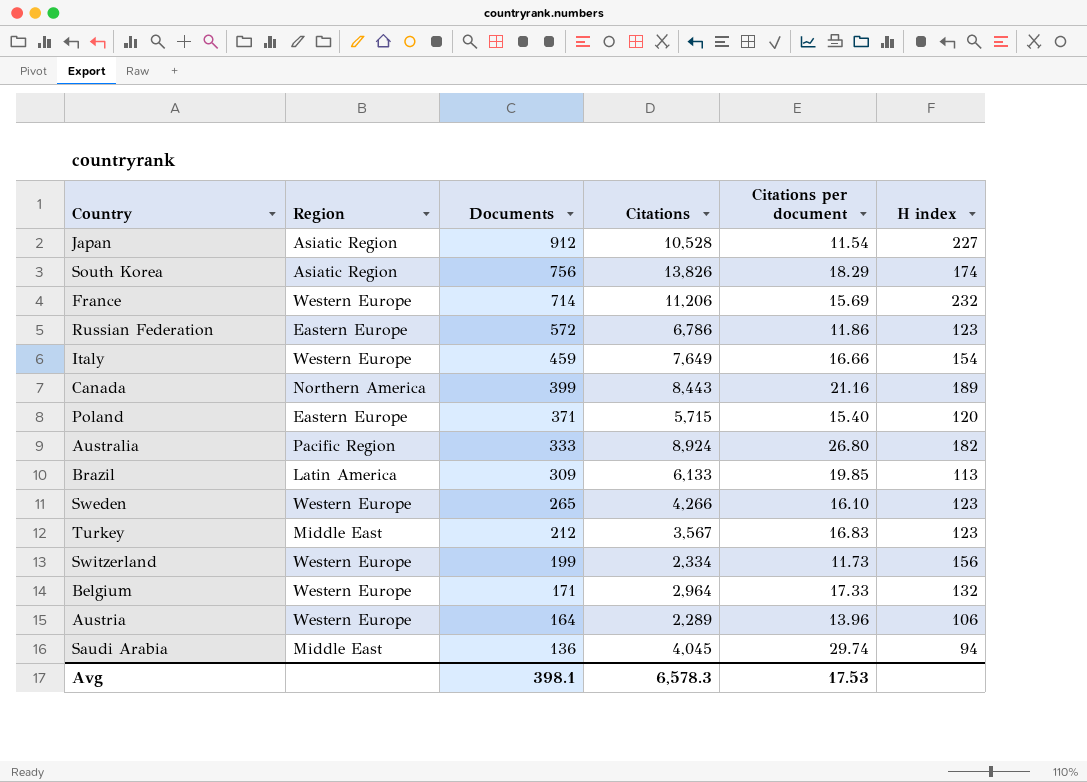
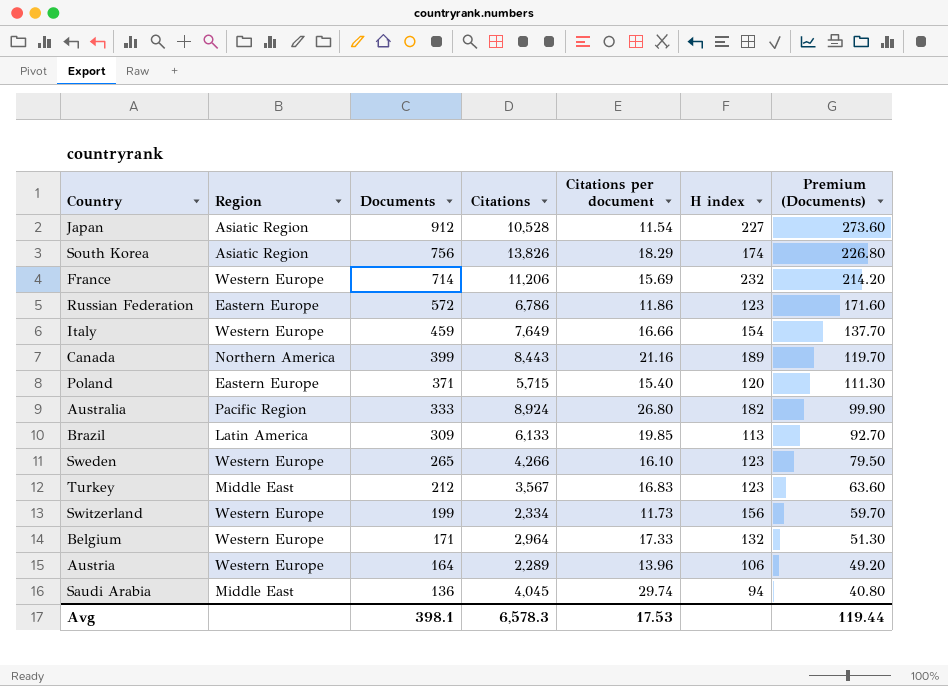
column Premium (Documents) | formula: none -> [Documents] * 0.3

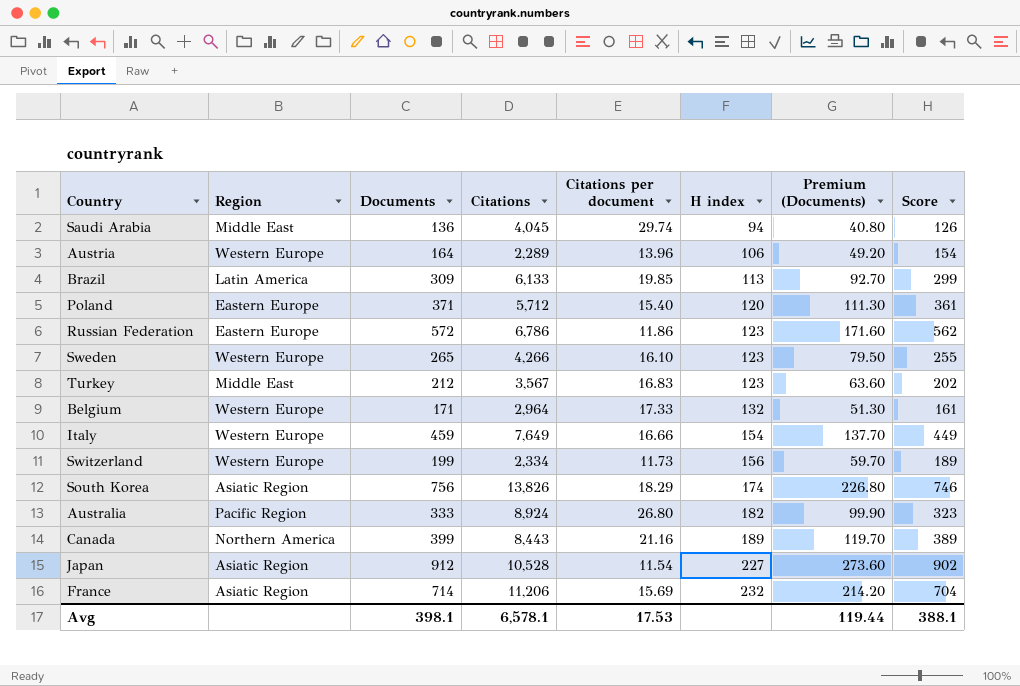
row order: Documents descending -> H index ascending
column Score | formula: none -> [Documents] - 10
Poland | Citations: 5,715 -> 5,712
France | Region: Western Europe -> Asiatic Region
Avg | Citations: 6,578.3 -> 6,578.1

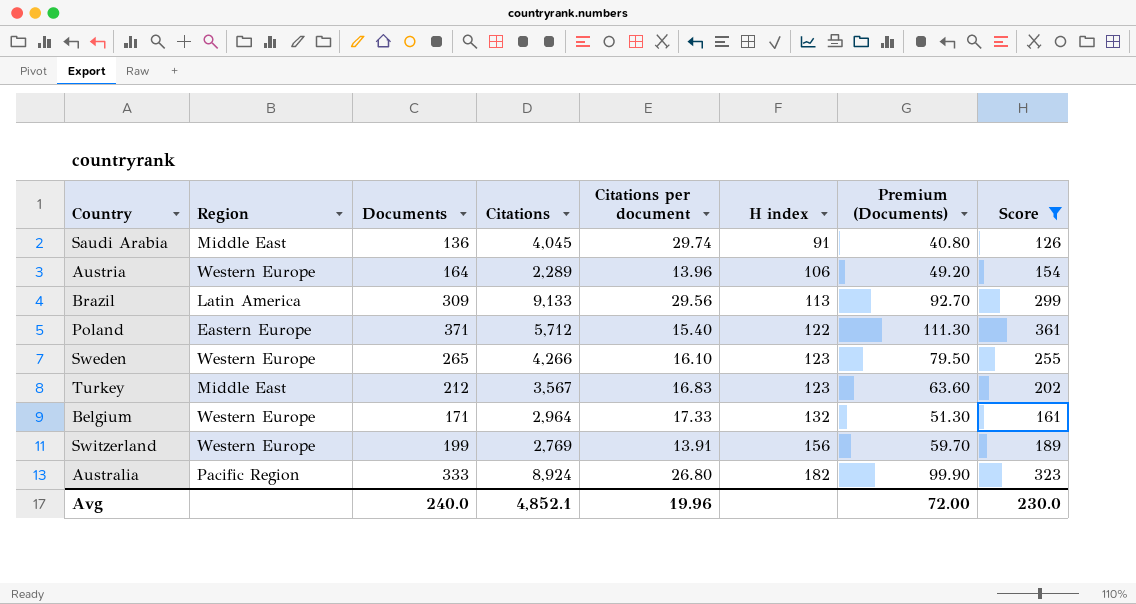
filter: none -> Score <= 361
Saudi Arabia | H index: 94 -> 91
Brazil | Citations: 6,133 -> 9,133
Brazil | Citations per document: 19.85 -> 29.56
Poland | H index: 120 -> 122
Switzerland | Citations: 2,334 -> 2,769
Switzerland | Citations per document: 11.73 -> 13.91
Avg | Documents: 398.1 -> 240.0
Avg | Citations: 6,578.1 -> 4,852.1
Avg | Citations per document: 17.53 -> 19.96
Avg | Premium (Documents): 119.44 -> 72.00
Avg | Score: 388.1 -> 230.0

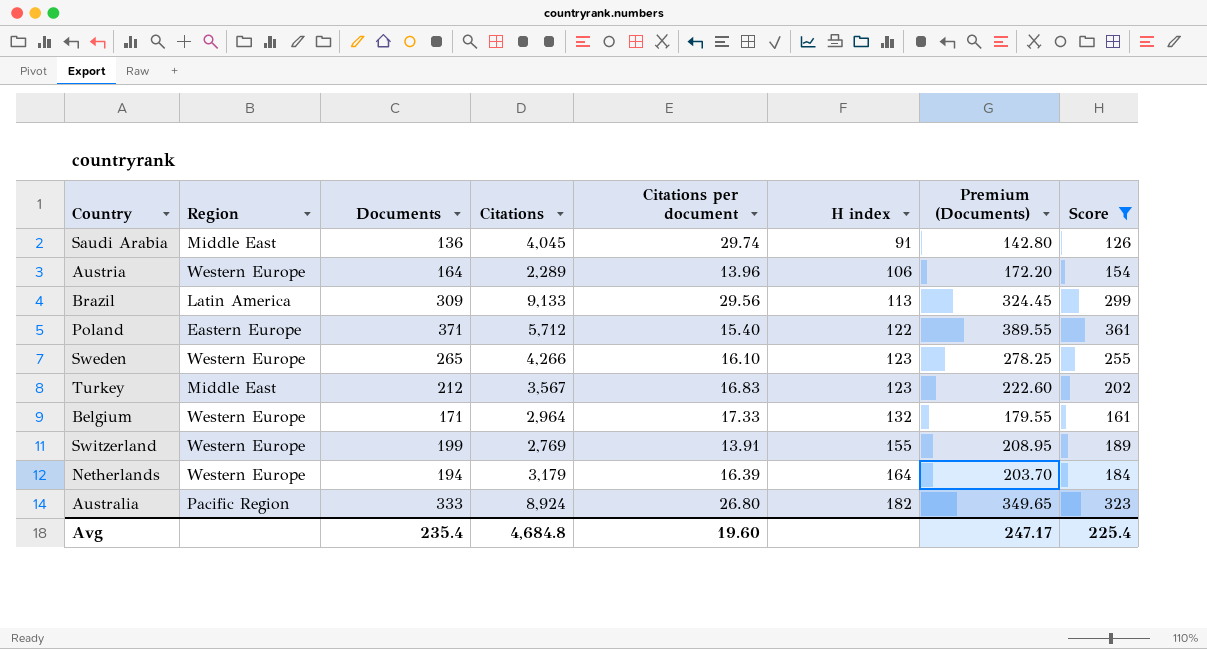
column Premium (Documents) | formula: [Documents] * 0.3 -> [Documents] * 1.05
Switzerland | H index: 156 -> 155
row Netherlands: none -> Western Europe | 194 | 3,179 | 16.39 | 164 | 203.70 | 184
Avg | Documents: 240.0 -> 235.4
Avg | Citations: 4,852.1 -> 4,684.8
Avg | Citations per document: 19.96 -> 19.60
Avg | Premium (Documents): 72.00 -> 247.17
Avg | Score: 230.0 -> 225.4

